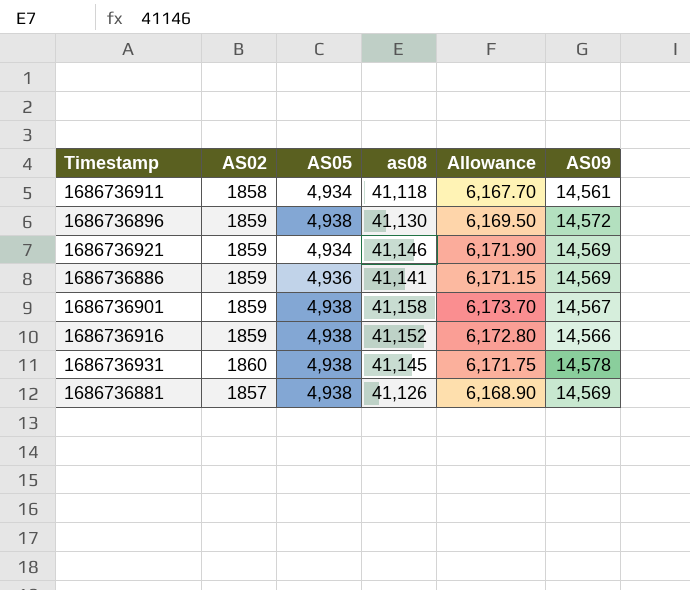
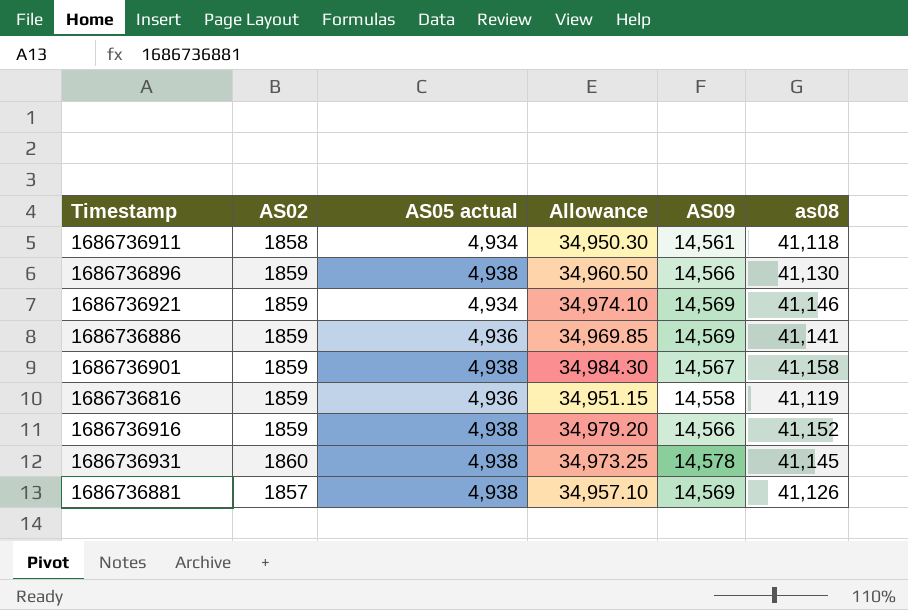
column name: AS05 -> AS05 actual
column Allowance | formula: [as08] * 0.15 -> [as08] * 0.85
column as08 | position: 4 -> 6
1686736896 | AS09: 14,572 -> 14,566
row 1686736816: none -> 1859 | 4,936 | 34,951.15 | 14,558 | 41,119

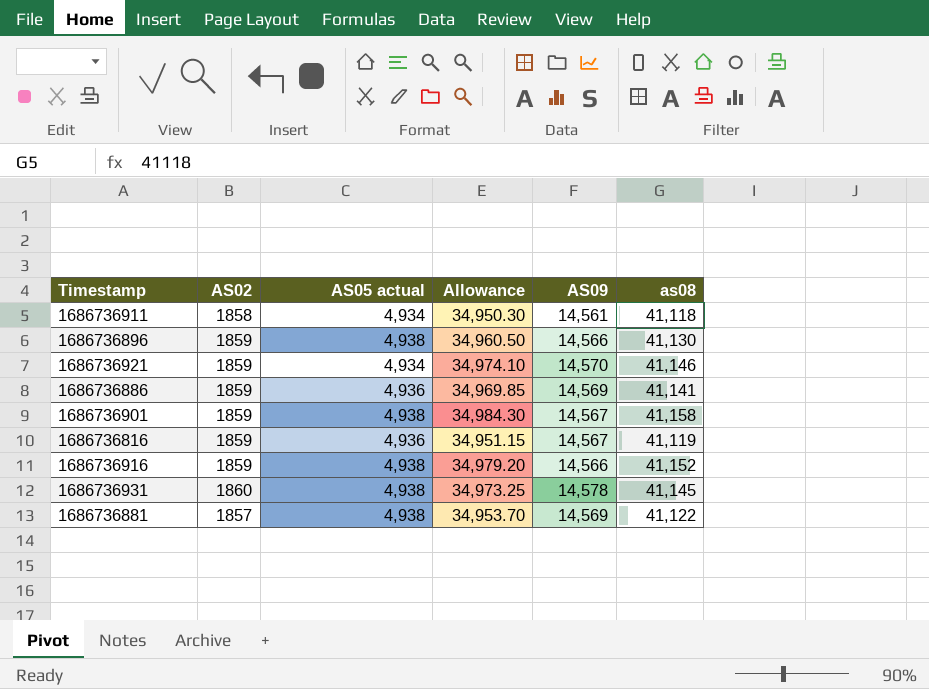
1686736921 | AS09: 14,569 -> 14,570
1686736816 | AS09: 14,558 -> 14,567
1686736881 | Allowance: 34,957.10 -> 34,953.70
1686736881 | as08: 41,126 -> 41,122

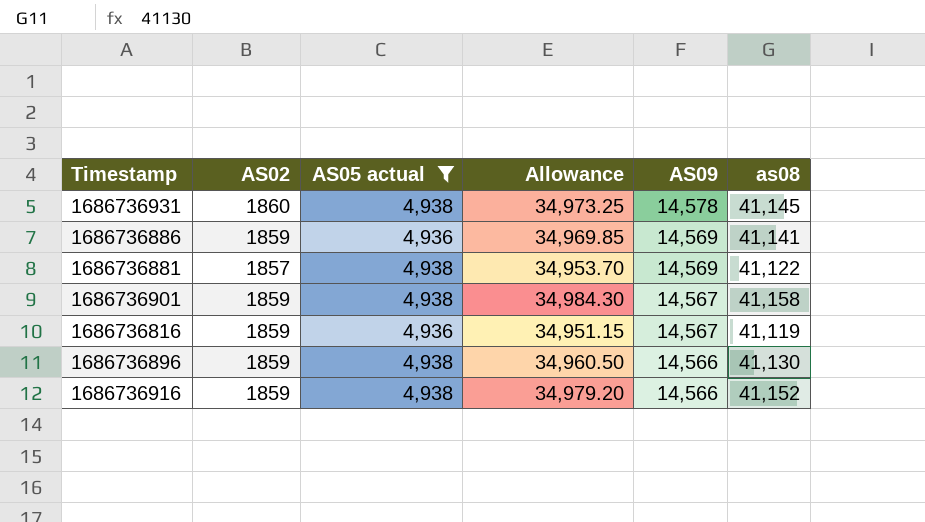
filter: none -> AS05 actual != 4,934
row order: none -> AS09 descending

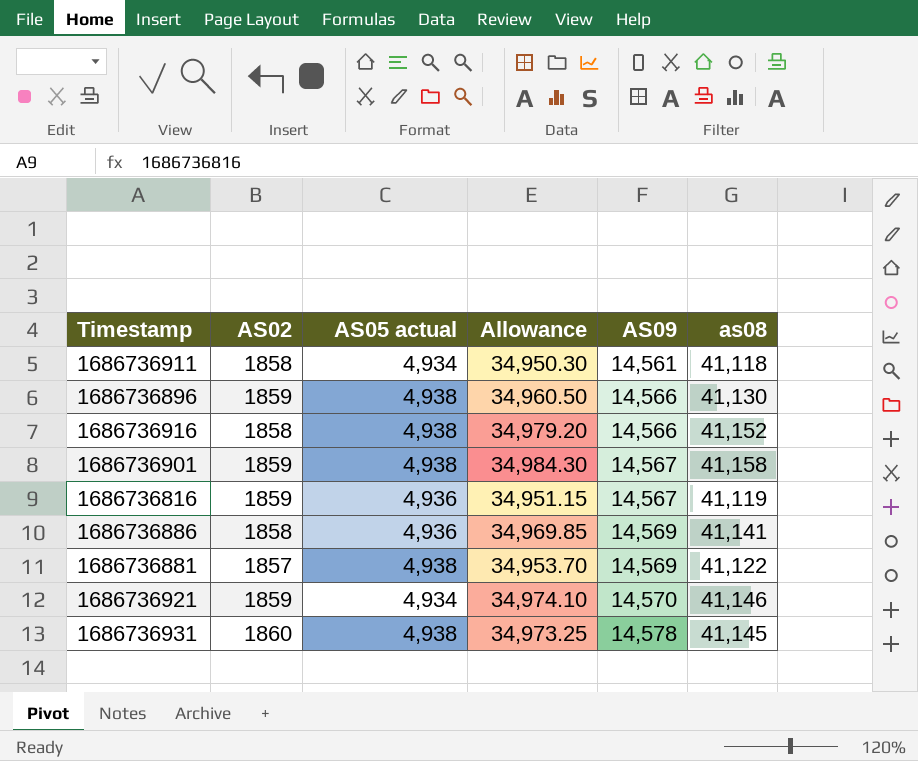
filter: AS05 actual != 4,934 -> none
row order: AS09 descending -> AS09 ascending
1686736916 | AS02: 1859 -> 1858
1686736886 | AS02: 1859 -> 1858

